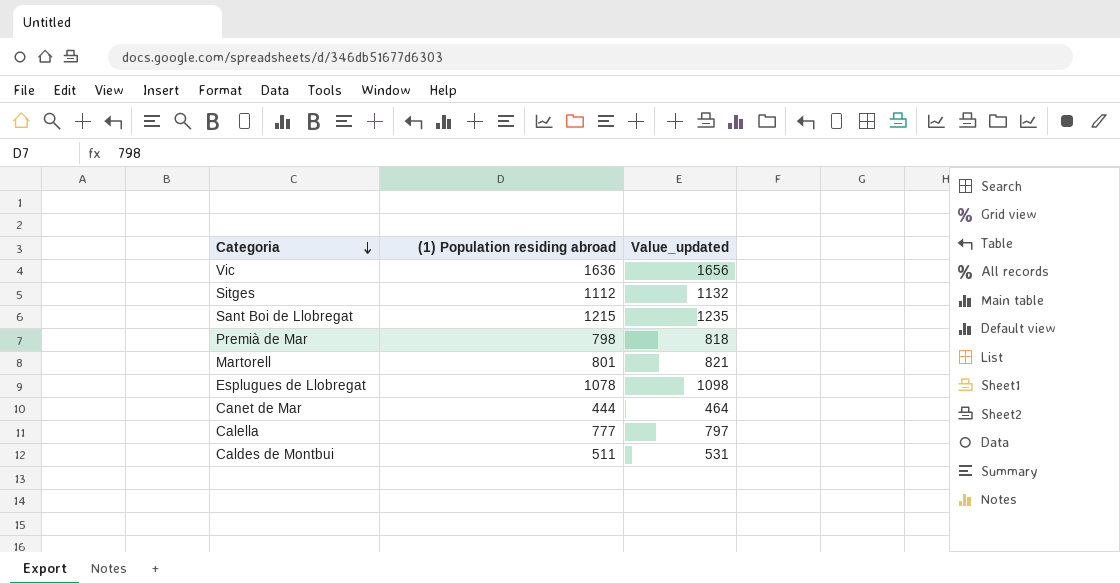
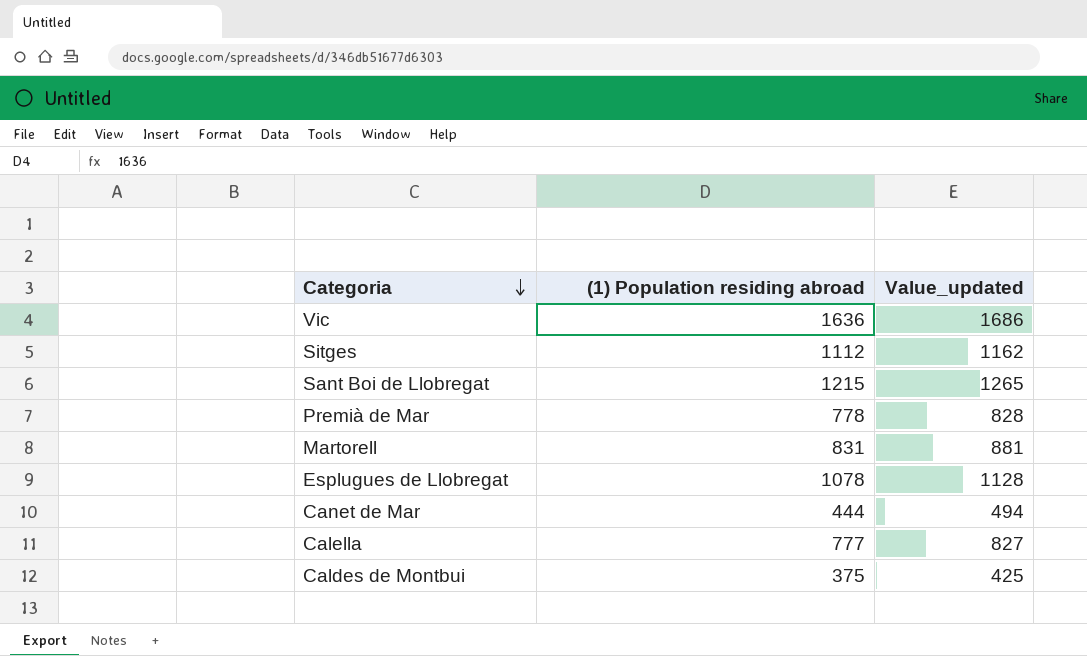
column Value_updated | formula: [(1) Population residing abroad] + 20 -> [(1) Population residing abroad] + 50
Premià de Mar | (1) Population residing abroad: 798 -> 778
Martorell | (1) Population residing abroad: 801 -> 831
Caldes de Montbui | (1) Population residing abroad: 511 -> 375

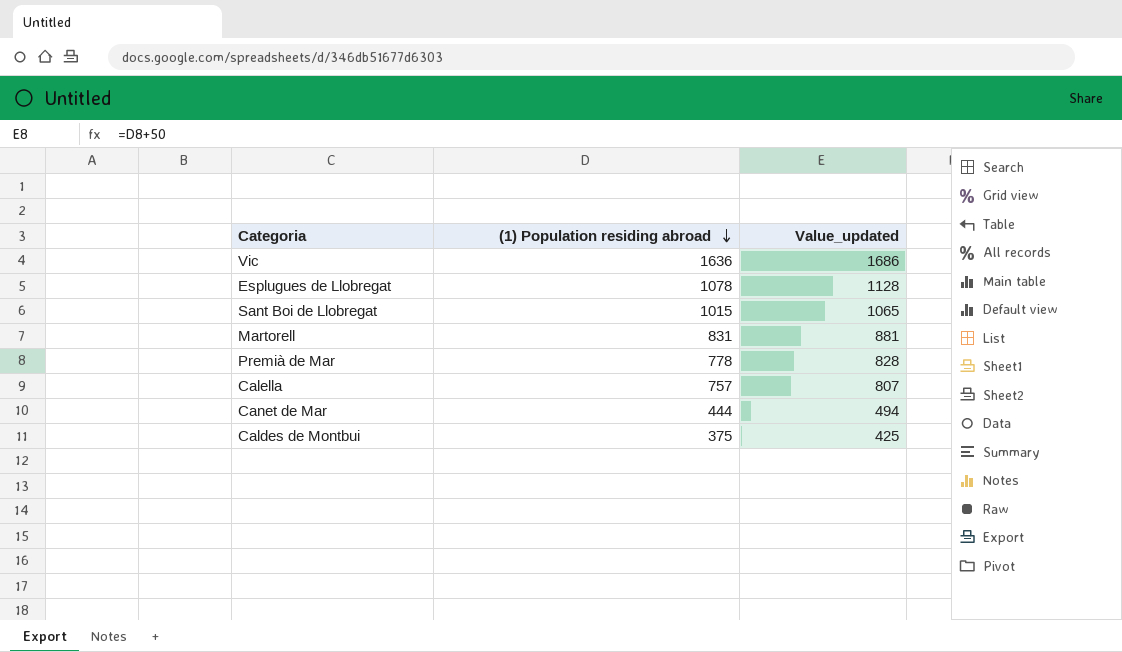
row order: Categoria descending -> (1) Population residing abroad descending
row Sitges: 1112 | 1162 -> none
Sant Boi de Llobregat | (1) Population residing abroad: 1215 -> 1015
Sant Boi de Llobregat | Value_updated: 1265 -> 1065
Calella | (1) Population residing abroad: 777 -> 757
Calella | Value_updated: 827 -> 807

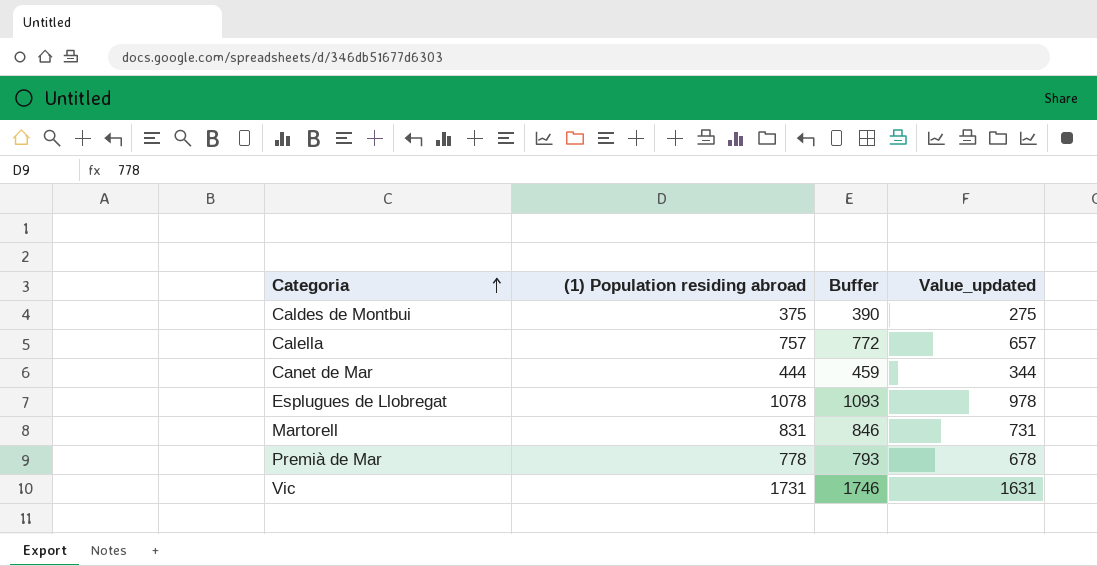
row order: (1) Population residing abroad descending -> Categoria ascending
column Buffer | formula: none -> [(1) Population residing abroad] + 15
column Value_updated | formula: [(1) Population residing abroad] + 50 -> [(1) Population residing abroad] - 100
row Sant Boi de Llobregat: 1015 | 1065 -> none
Vic | (1) Population residing abroad: 1636 -> 1731

